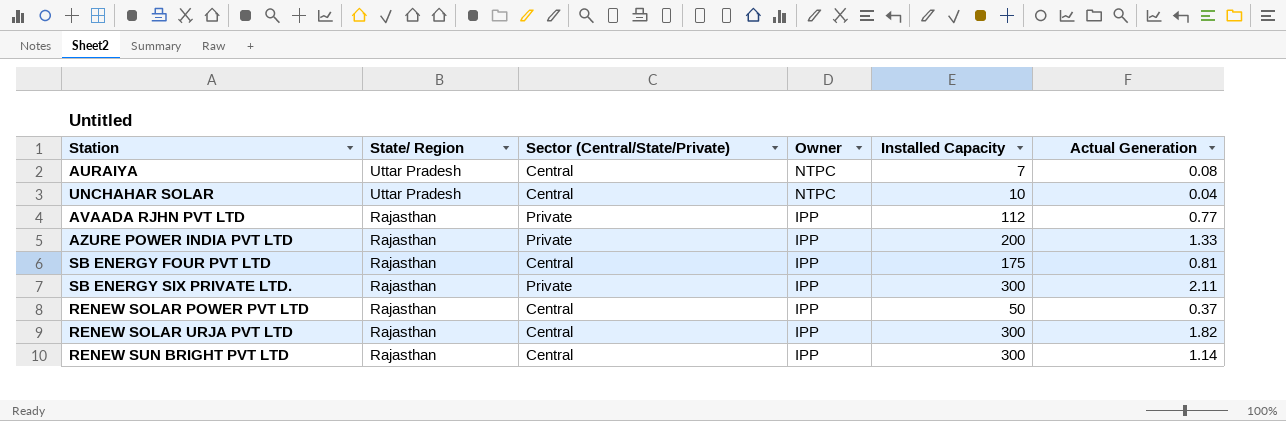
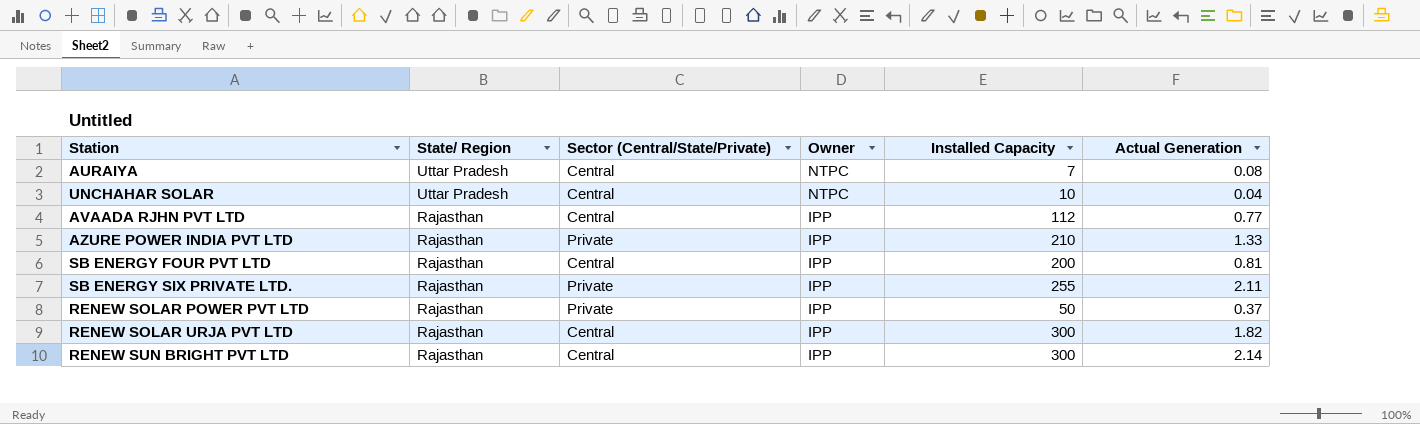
AVAADA RJHN PVT LTD | Sector (Central/State/Private): Private -> Central
AZURE POWER INDIA PVT LTD | Installed Capacity: 200 -> 210
SB ENERGY FOUR PVT LTD | Installed Capacity: 175 -> 200
SB ENERGY SIX PRIVATE LTD. | Installed Capacity: 300 -> 255
RENEW SOLAR POWER PVT LTD | Sector (Central/State/Private): Central -> Private
RENEW SUN BRIGHT PVT LTD | Actual Generation: 1.14 -> 2.14

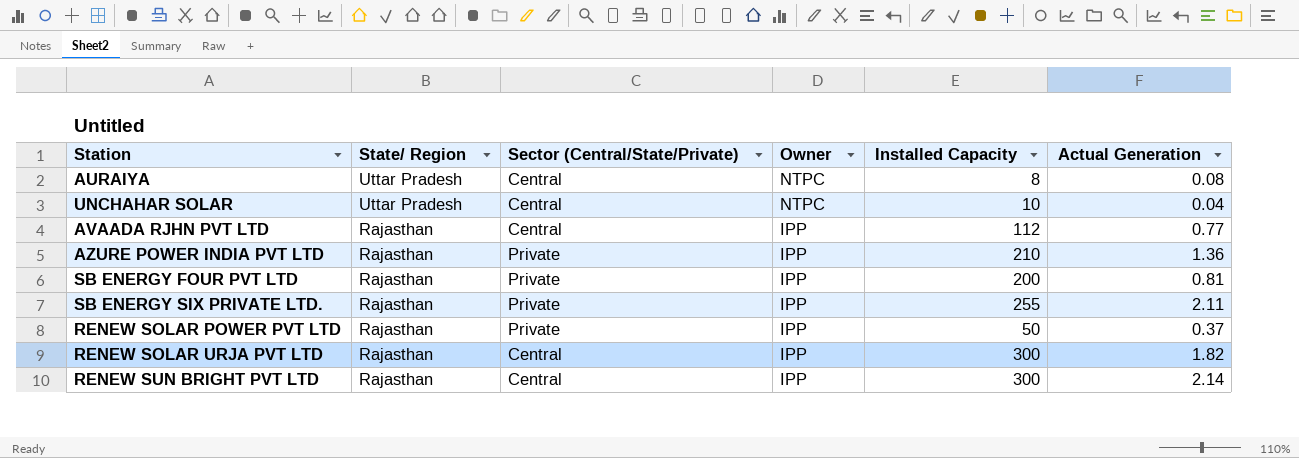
AURAIYA | Installed Capacity: 7 -> 8
AZURE POWER INDIA PVT LTD | Actual Generation: 1.33 -> 1.36
SB ENERGY FOUR PVT LTD | Sector (Central/State/Private): Central -> Private

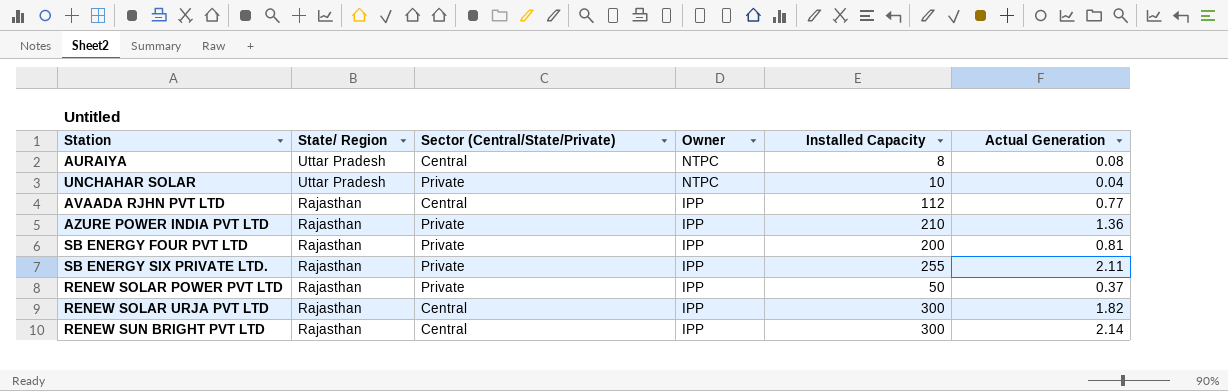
UNCHAHAR SOLAR | Sector (Central/State/Private): Central -> Private

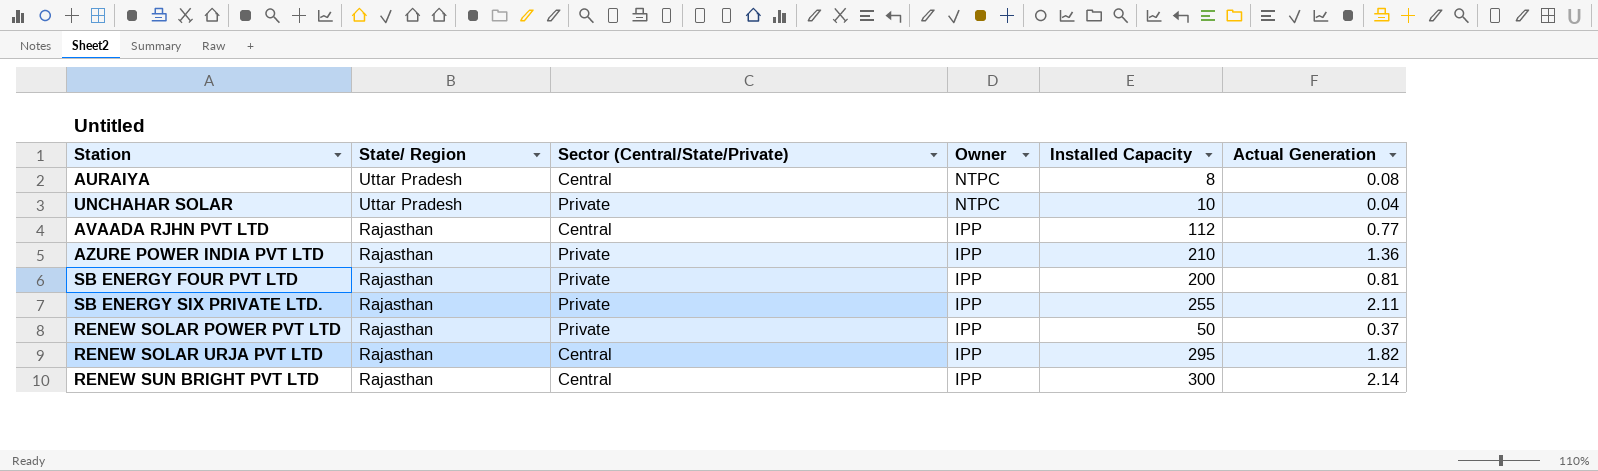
RENEW SOLAR URJA PVT LTD | Installed Capacity: 300 -> 295

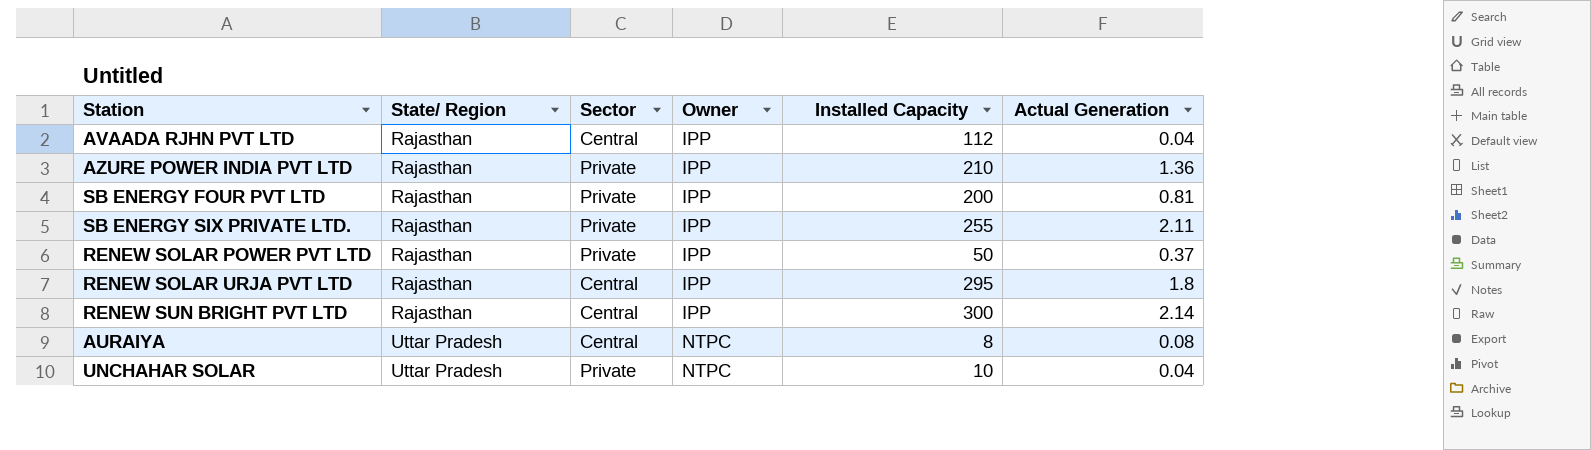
row order: State/ Region descending -> State/ Region ascending
column name: Sector (Central/State/Private) -> Sector
AVAADA RJHN PVT LTD | Actual Generation: 0.77 -> 0.04
RENEW SOLAR URJA PVT LTD | Actual Generation: 1.82 -> 1.8

